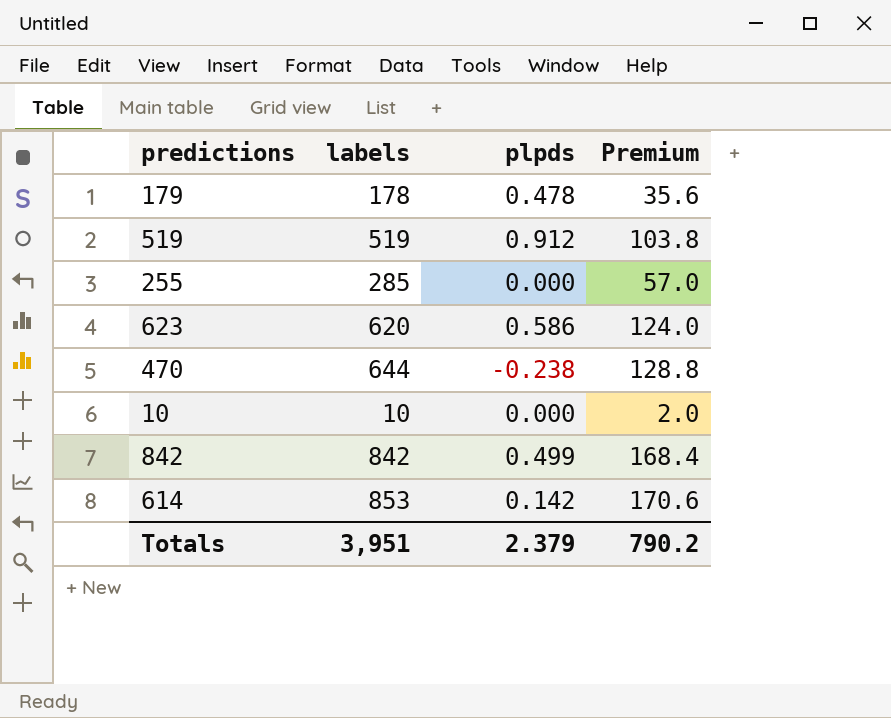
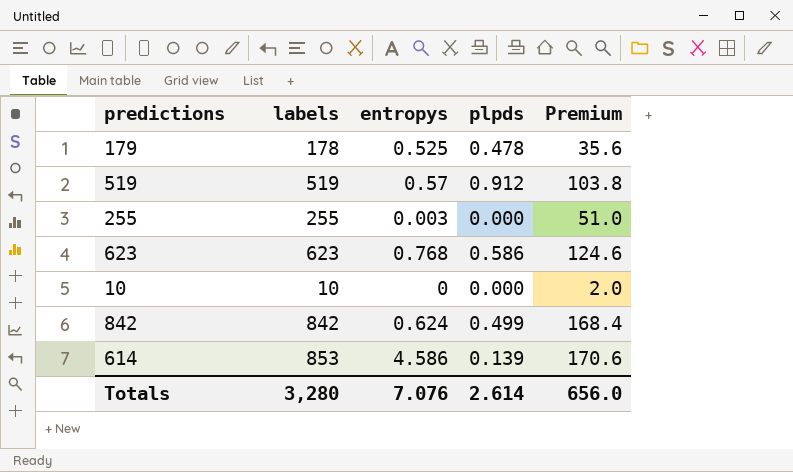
column entropys | position: none -> 3
row 470: 644 | -0.238 | 128.8 -> none
255 | labels: 285 -> 255
255 | Premium: 57.0 -> 51.0
623 | labels: 620 -> 623
623 | Premium: 124.0 -> 124.6
614 | plpds: 0.142 -> 0.139
Totals | labels: 3,951 -> 3,280
Totals | plpds: 2.379 -> 2.614
Totals | Premium: 790.2 -> 656.0

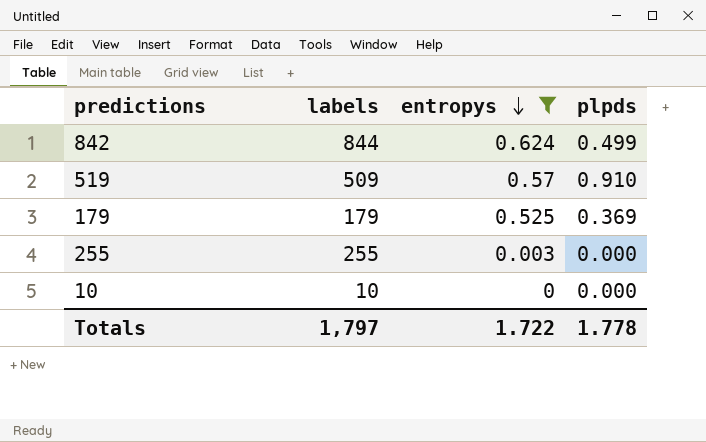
filter: none -> entropys <= 0.624
row order: none -> entropys descending
column Premium | formula: [labels] * 0.2 -> none
842 | labels: 842 -> 844
519 | labels: 519 -> 509
519 | plpds: 0.912 -> 0.910
179 | labels: 178 -> 179
179 | plpds: 0.478 -> 0.369
Totals | labels: 3,280 -> 1,797
Totals | entropys: 7.076 -> 1.722
Totals | plpds: 2.614 -> 1.778

